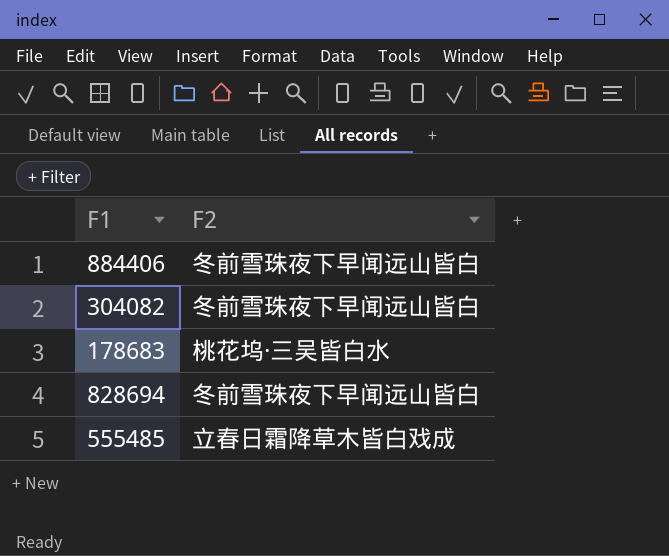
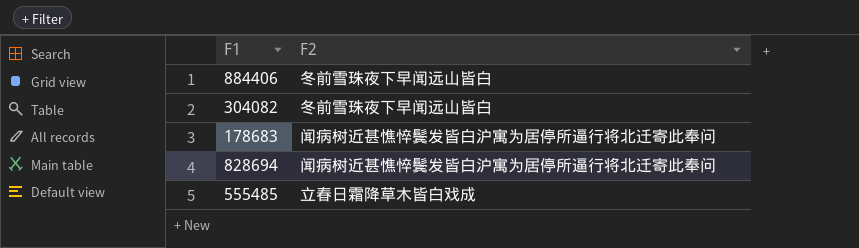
178683 | F2: 桃花坞·三吴皆白水 -> 闻病树近甚憔悴鬓发皆白沪寓为居停所逼行将北迁寄此奉问
828694 | F2: 冬前雪珠夜下早闻远山皆白 -> 闻病树近甚憔悴鬓发皆白沪寓为居停所逼行将北迁寄此奉问

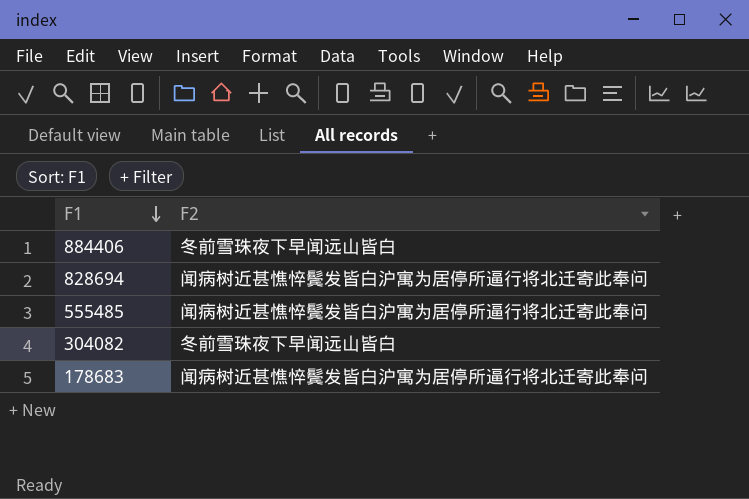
row order: none -> F1 descending
555485 | F2: 立春日霜降草木皆白戏成 -> 闻病树近甚憔悴鬓发皆白沪寓为居停所逼行将北迁寄此奉问

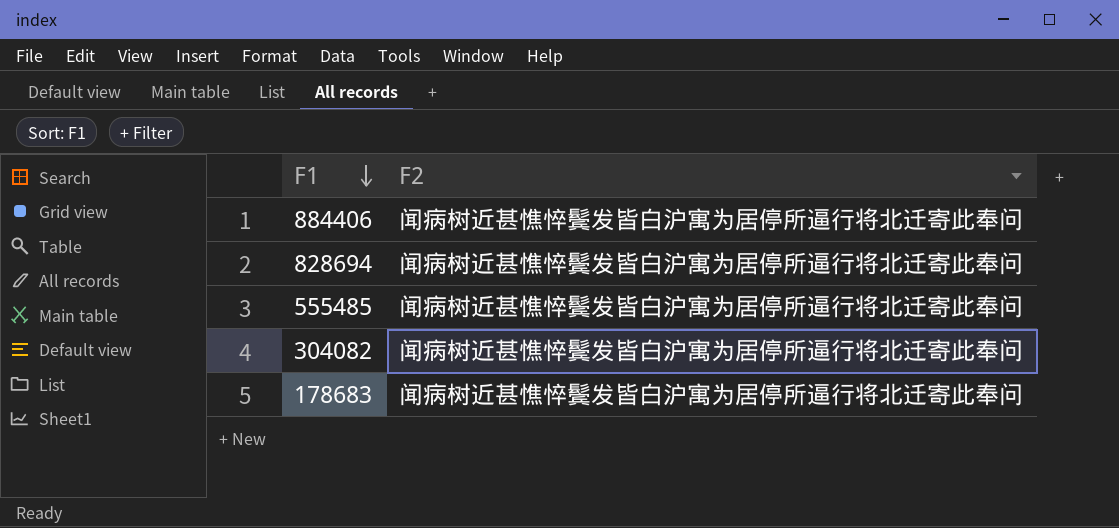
884406 | F2: 冬前雪珠夜下早闻远山皆白 -> 闻病树近甚憔悴鬓发皆白沪寓为居停所逼行将北迁寄此奉问
304082 | F2: 冬前雪珠夜下早闻远山皆白 -> 闻病树近甚憔悴鬓发皆白沪寓为居停所逼行将北迁寄此奉问

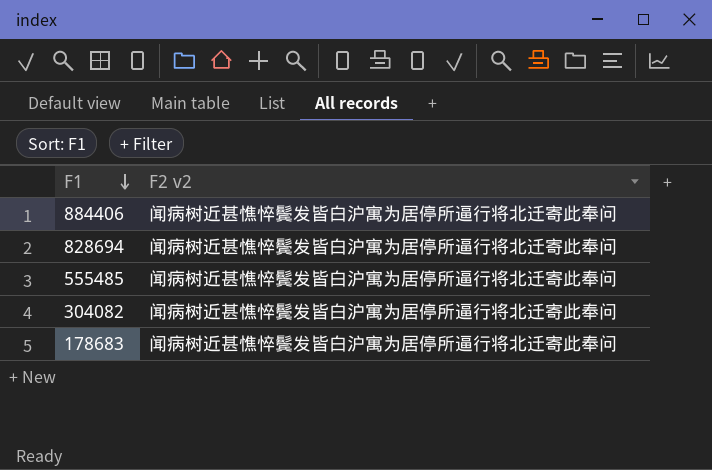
column name: F2 -> F2 v2

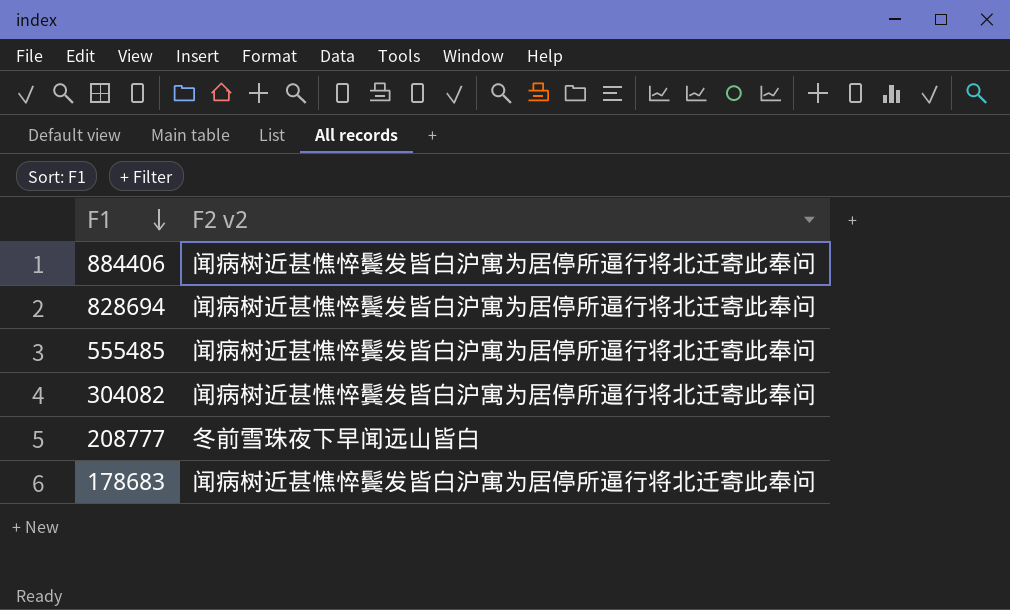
row 208777: none -> 冬前雪珠夜下早闻远山皆白

